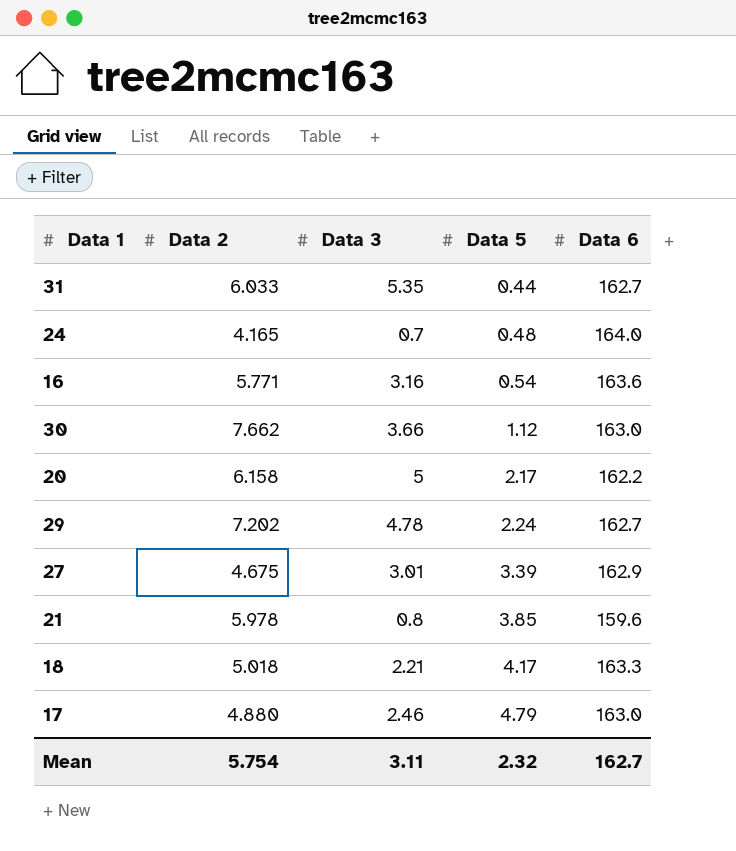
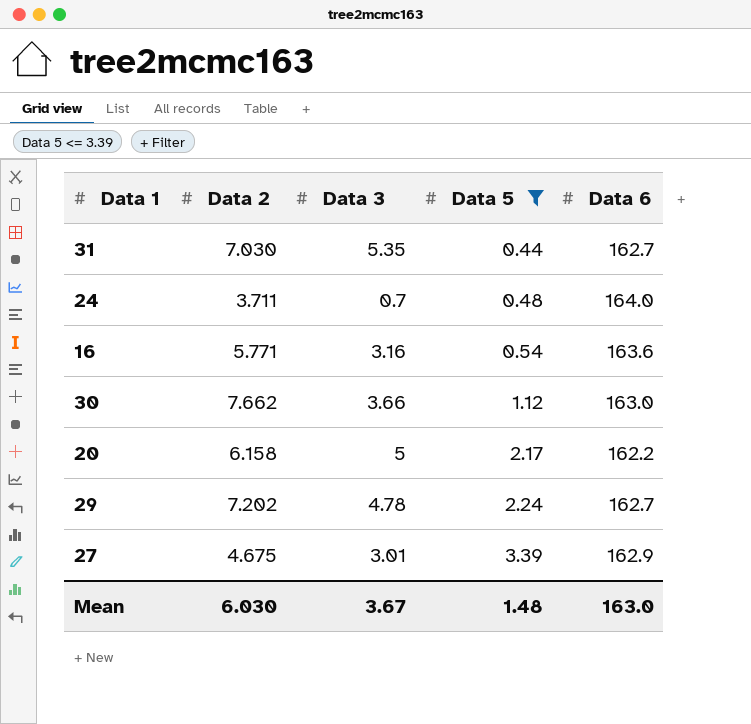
filter: none -> Data 5 <= 3.39
31 | Data 2: 6.033 -> 7.030
24 | Data 2: 4.165 -> 3.711
Mean | Data 2: 5.754 -> 6.030
Mean | Data 3: 3.11 -> 3.67
Mean | Data 5: 2.32 -> 1.48
Mean | Data 6: 162.7 -> 163.0

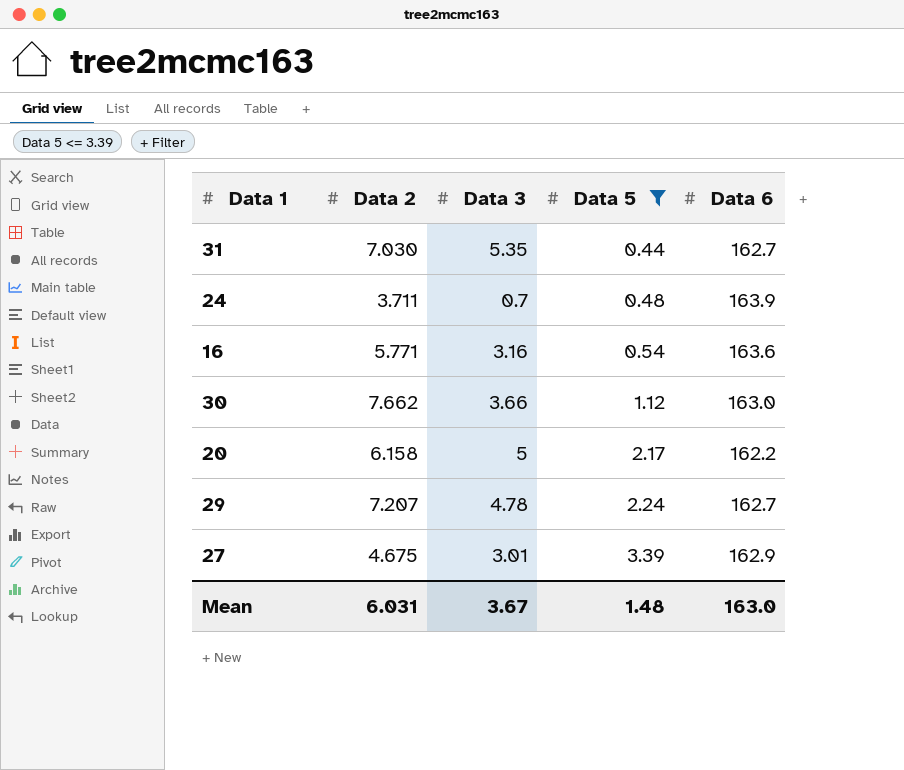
24 | Data 6: 164.0 -> 163.9
29 | Data 2: 7.202 -> 7.207
Mean | Data 2: 6.030 -> 6.031

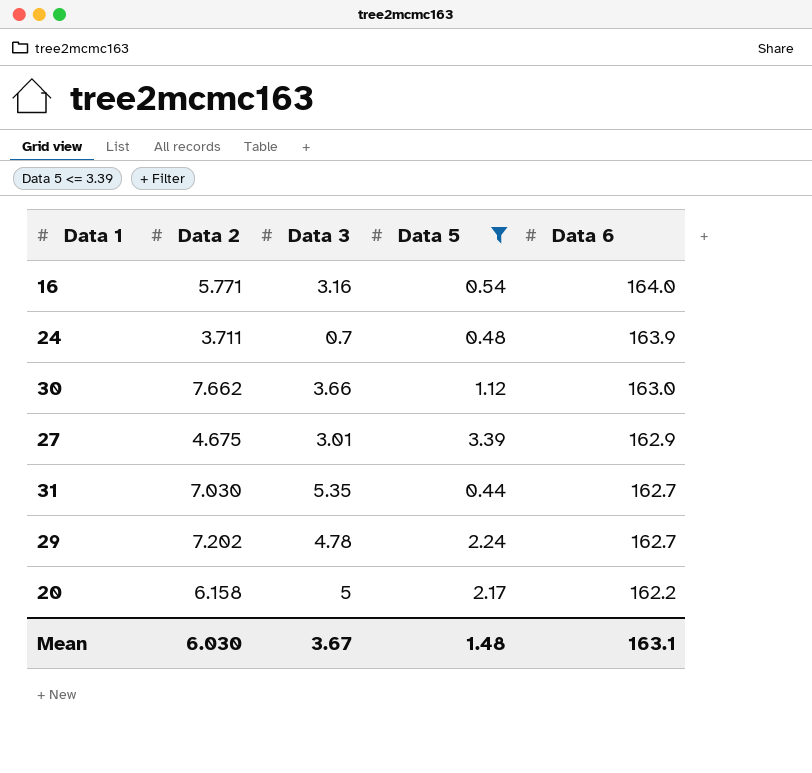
row order: Data 5 ascending -> Data 6 descending
16 | Data 6: 163.6 -> 164.0
29 | Data 2: 7.207 -> 7.202
Mean | Data 2: 6.031 -> 6.030
Mean | Data 6: 163.0 -> 163.1

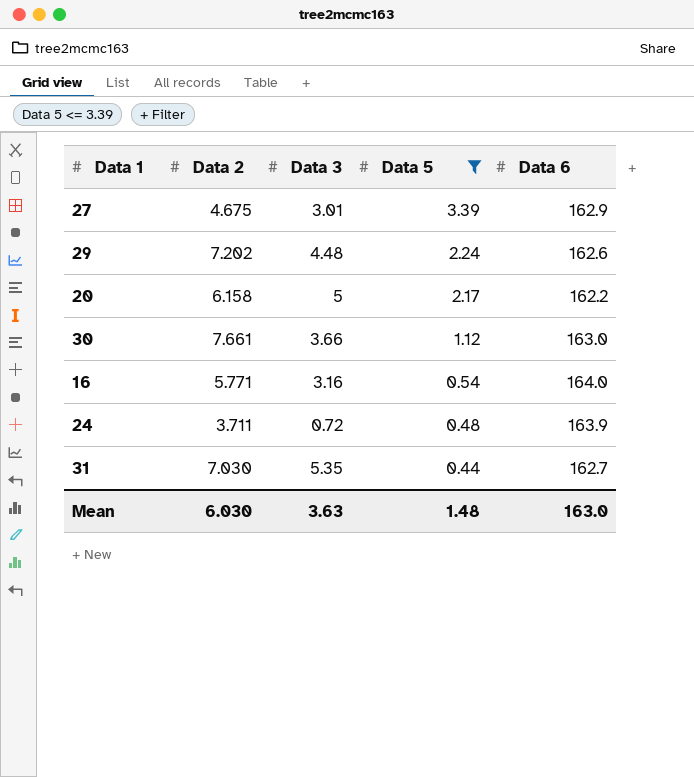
row order: Data 6 descending -> Data 5 descending
29 | Data 3: 4.78 -> 4.48
29 | Data 6: 162.7 -> 162.6
30 | Data 2: 7.662 -> 7.661
24 | Data 3: 0.7 -> 0.72
Mean | Data 3: 3.67 -> 3.63
Mean | Data 6: 163.1 -> 163.0

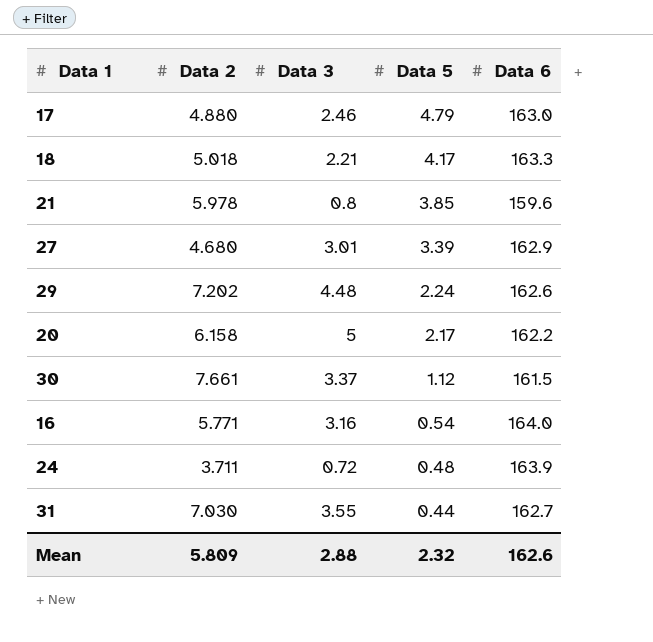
filter: Data 5 <= 3.39 -> none
27 | Data 2: 4.675 -> 4.680
30 | Data 3: 3.66 -> 3.37
30 | Data 6: 163.0 -> 161.5
31 | Data 3: 5.35 -> 3.55
Mean | Data 2: 6.030 -> 5.809
Mean | Data 3: 3.63 -> 2.88
Mean | Data 5: 1.48 -> 2.32
Mean | Data 6: 163.0 -> 162.6

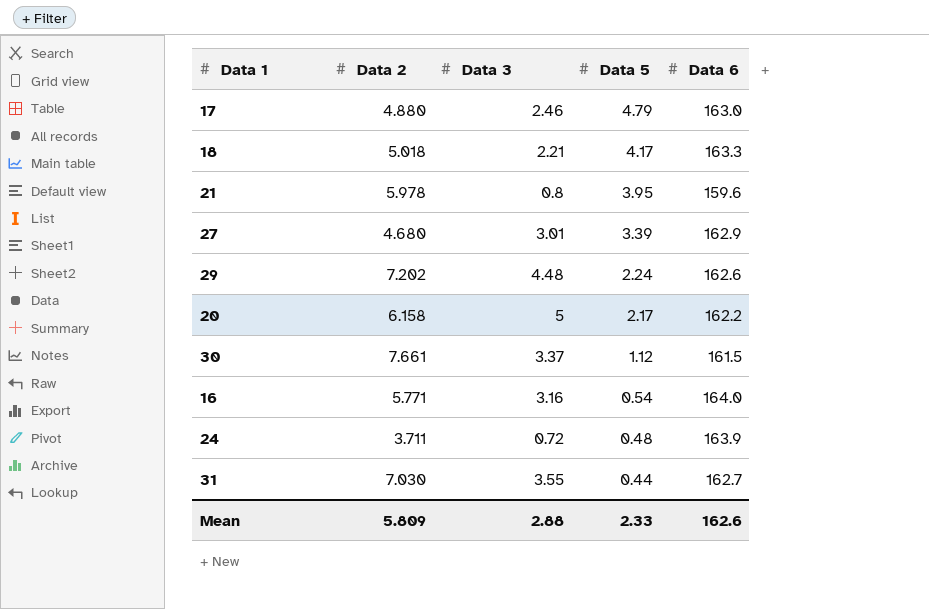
21 | Data 5: 3.85 -> 3.95
Mean | Data 5: 2.32 -> 2.33

